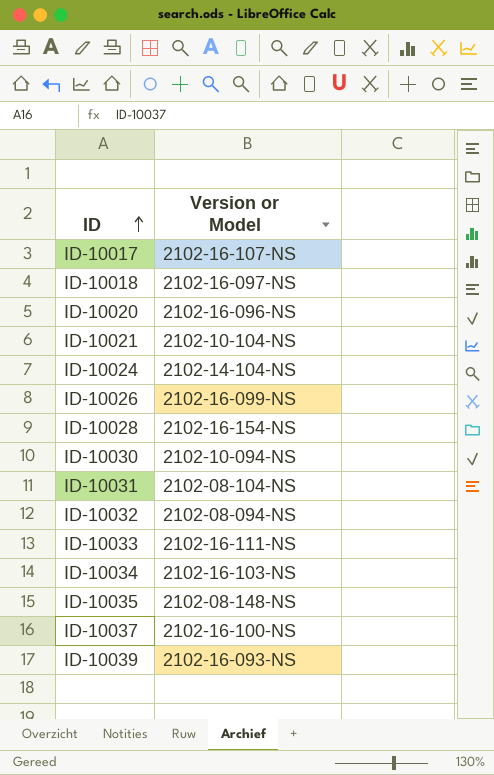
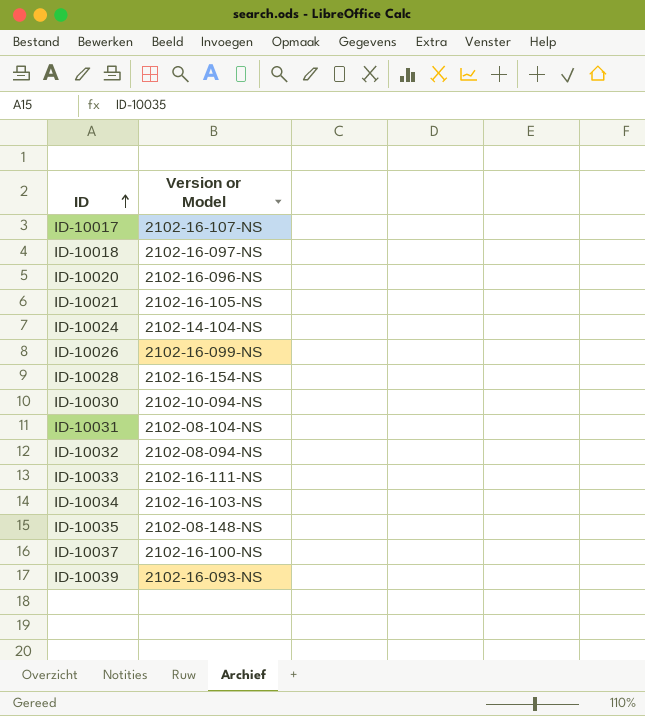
ID-10021 | Version or Model: 2102-10-104-NS -> 2102-16-105-NS

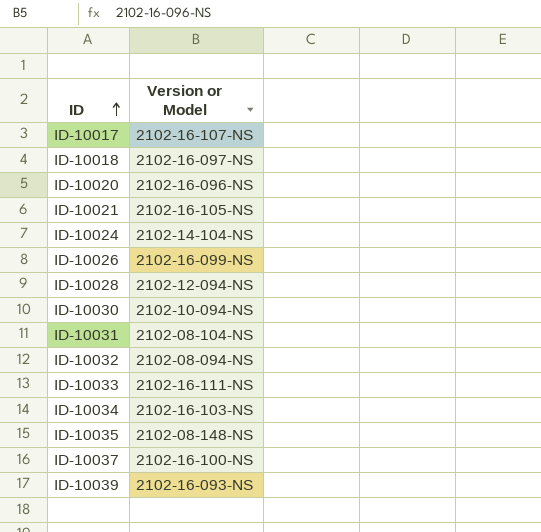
ID-10028 | Version or Model: 2102-16-154-NS -> 2102-12-094-NS

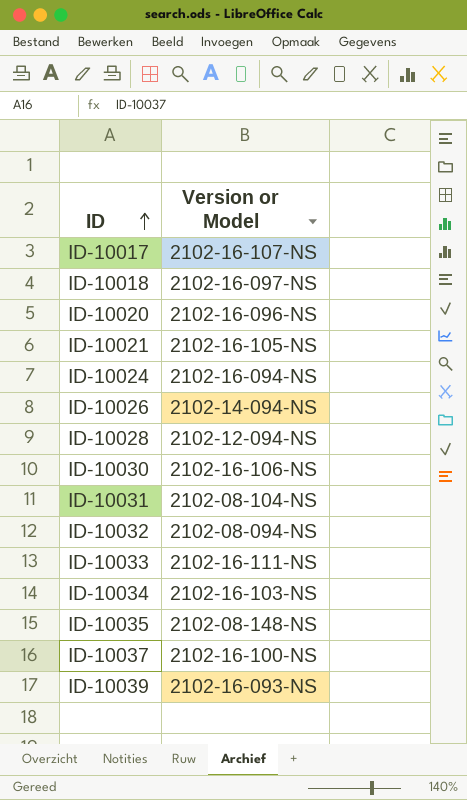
ID-10024 | Version or Model: 2102-14-104-NS -> 2102-16-094-NS
ID-10026 | Version or Model: 2102-16-099-NS -> 2102-14-094-NS
ID-10030 | Version or Model: 2102-10-094-NS -> 2102-16-106-NS

